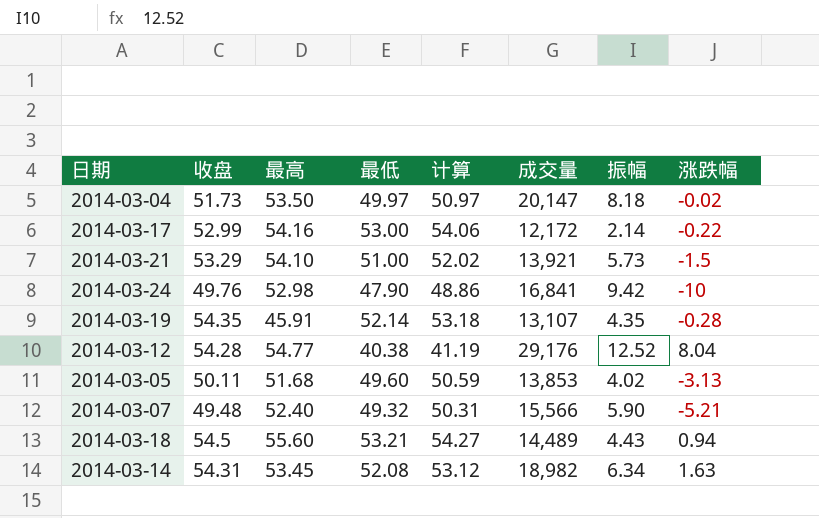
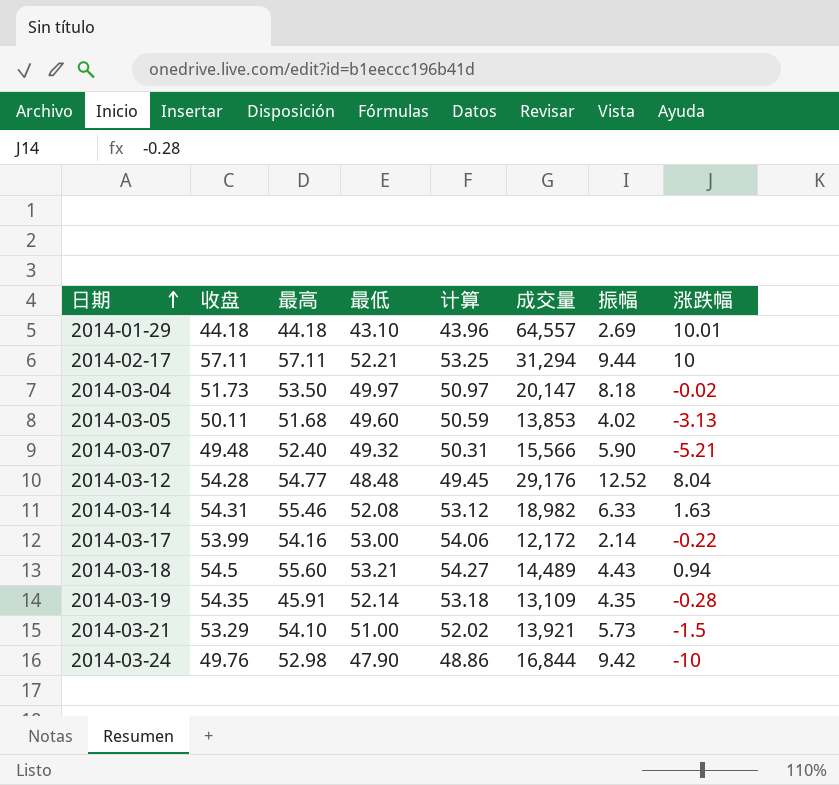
row order: none -> 日期 ascending
row 2014-01-29: none -> 44.18 | 44.18 | 43.10 | 43.96 | 64,557 | 2.69 | 10.01
row 2014-02-17: none -> 57.11 | 57.11 | 52.21 | 53.25 | 31,294 | 9.44 | 10
2014-03-12 | 最低: 40.38 -> 48.48
2014-03-12 | 计算: 41.19 -> 49.45
2014-03-14 | 最高: 53.45 -> 55.46
2014-03-14 | 振幅: 6.34 -> 6.33
2014-03-17 | 收盘: 52.99 -> 53.99
2014-03-19 | 成交量: 13,107 -> 13,109
2014-03-24 | 成交量: 16,841 -> 16,844

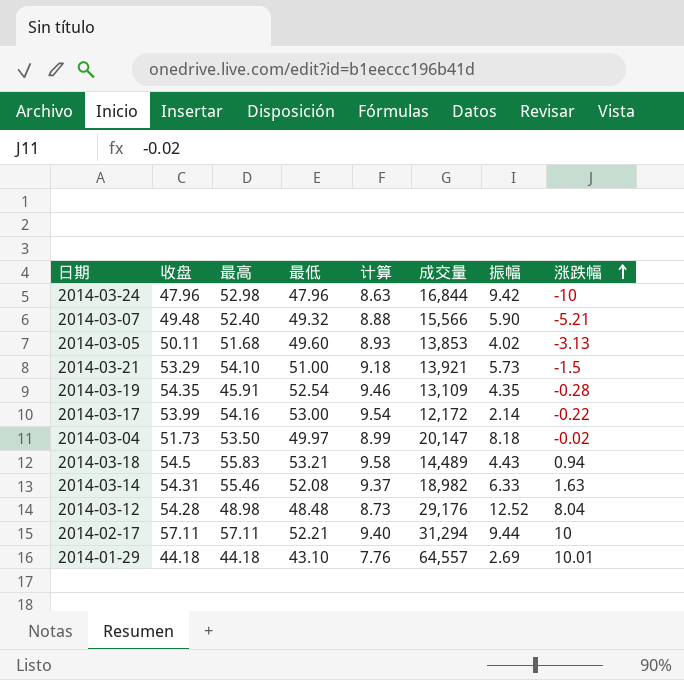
row order: 日期 ascending -> 涨跌幅 ascending
column 计算 | formula: [最低] * 1.02 -> [最低] * 0.18
2014-03-24 | 收盘: 49.76 -> 47.96
2014-03-24 | 最低: 47.90 -> 47.96
2014-03-19 | 最低: 52.14 -> 52.54
2014-03-18 | 最高: 55.60 -> 55.83
2014-03-12 | 最高: 54.77 -> 48.98

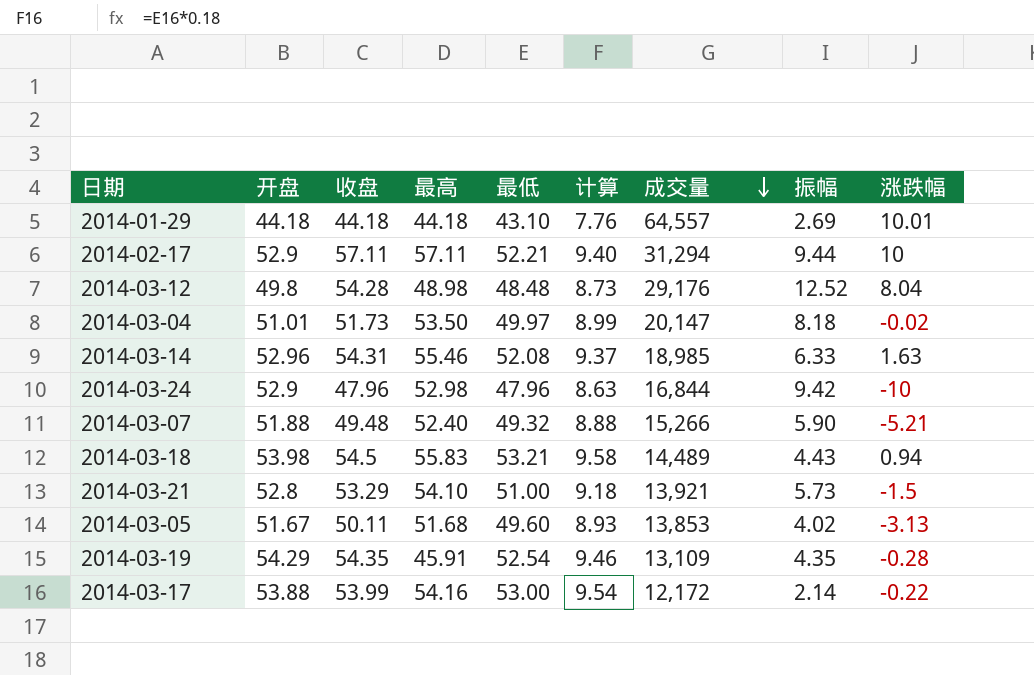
row order: 涨跌幅 ascending -> 成交量 descending
column 开盘 | position: none -> 2
2014-03-14 | 成交量: 18,982 -> 18,985
2014-03-07 | 成交量: 15,566 -> 15,266

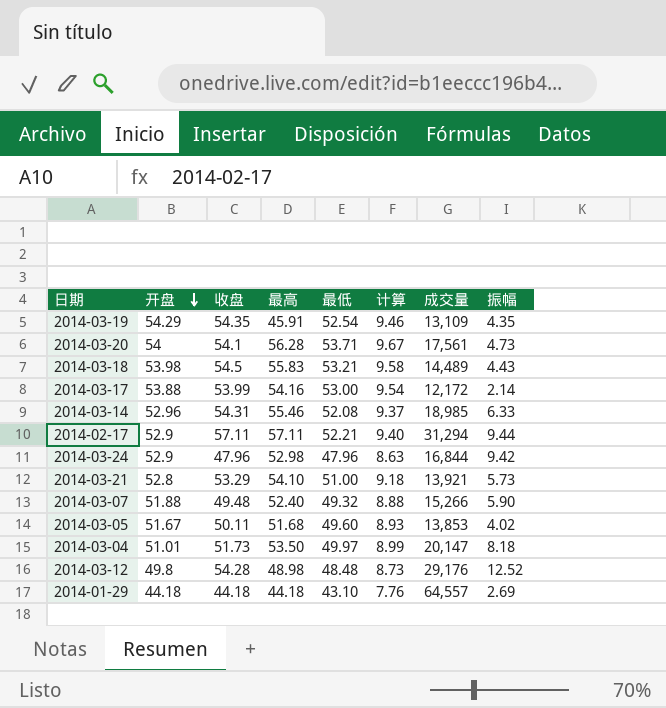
row order: 成交量 descending -> 开盘 descending
column 涨跌幅 | position: 9 -> none
row 2014-03-20: none -> 54 | 54.1 | 56.28 | 53.71 | 9.67 | 17,561 | 4.73

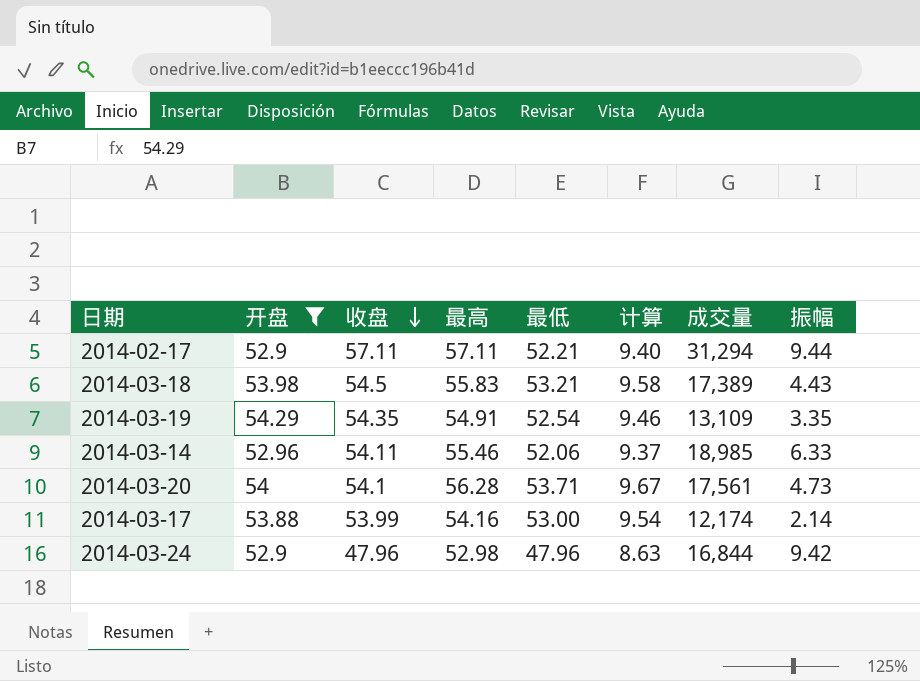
filter: none -> 开盘 >= 52.9
row order: 开盘 descending -> 收盘 descending
2014-03-18 | 成交量: 14,489 -> 17,389
2014-03-19 | 最高: 45.91 -> 54.91
2014-03-19 | 振幅: 4.35 -> 3.35
2014-03-14 | 收盘: 54.31 -> 54.11
2014-03-14 | 最低: 52.08 -> 52.06
2014-03-17 | 成交量: 12,172 -> 12,174

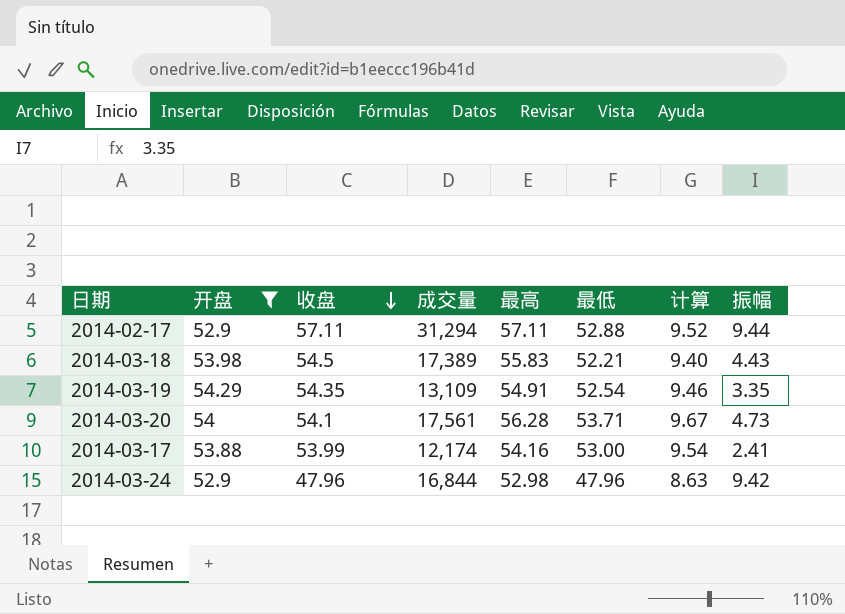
column 成交量 | position: 7 -> 4
row 2014-03-14: 52.96 | 54.11 | 55.46 | 52.06 | 9.37 | 18,985 | 6.33 -> none
2014-02-17 | 最低: 52.21 -> 52.88
2014-02-17 | 计算: 9.40 -> 9.52
2014-03-18 | 最低: 53.21 -> 52.21
2014-03-18 | 计算: 9.58 -> 9.40
2014-03-17 | 振幅: 2.14 -> 2.41

